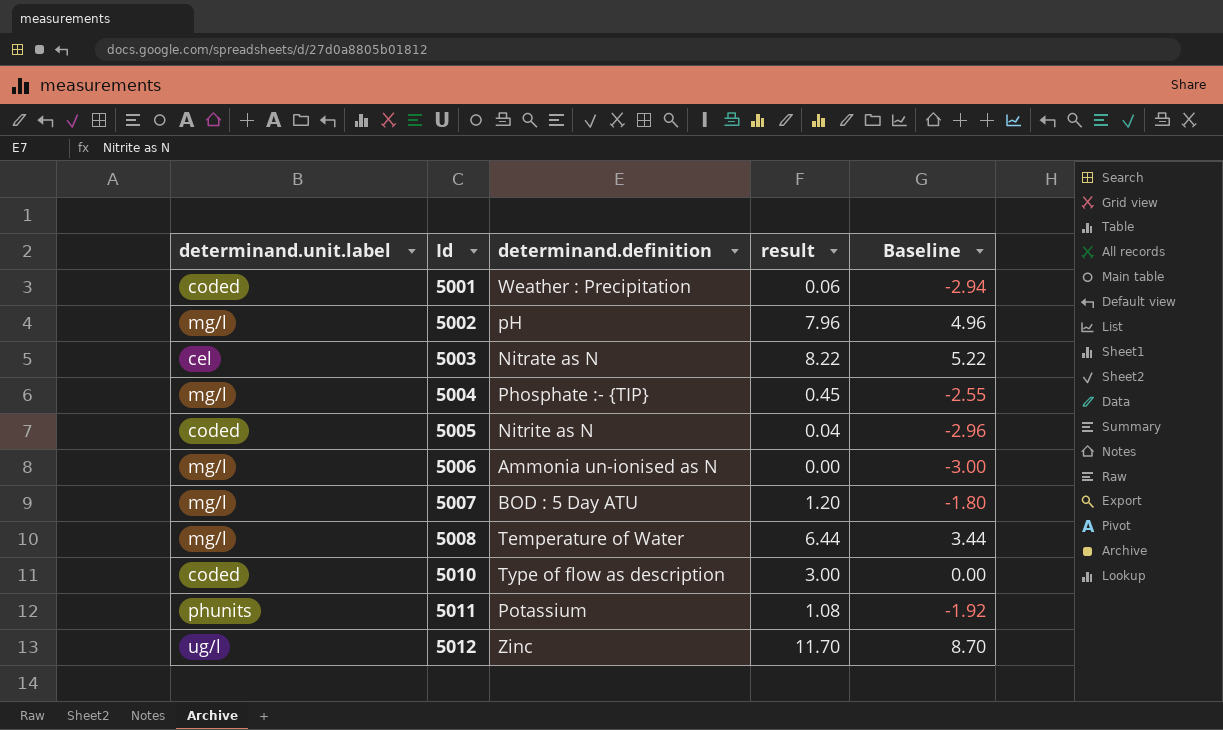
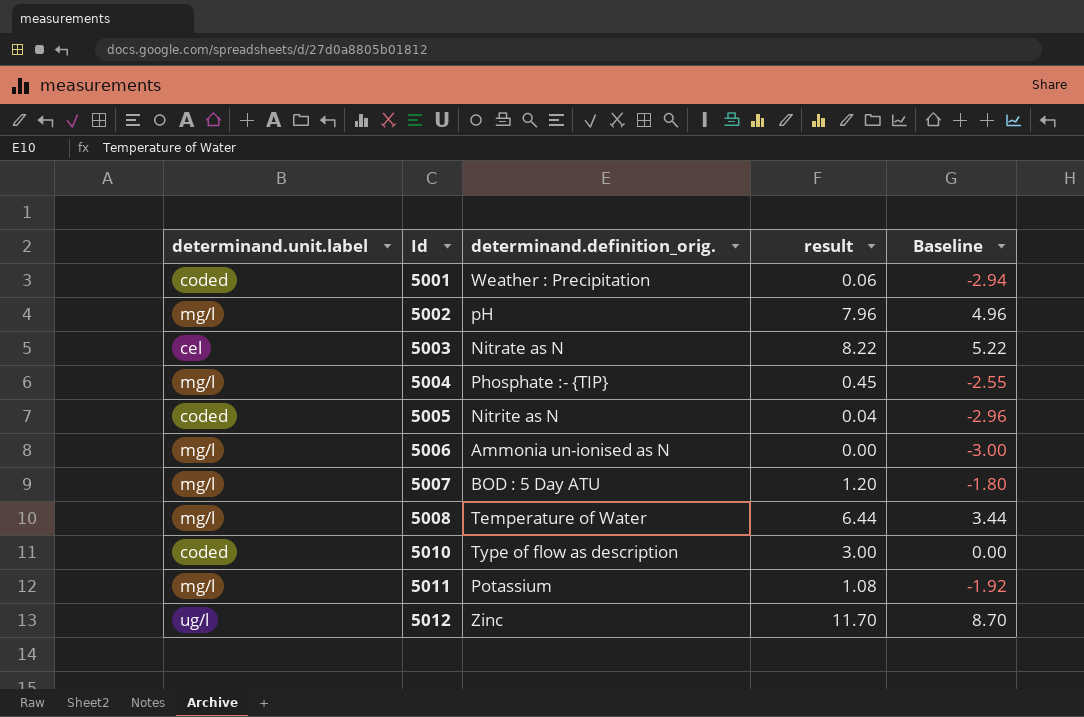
column name: determinand.definition -> determinand.definition_orig.
5011 | determinand.unit.label: phunits -> mg/l

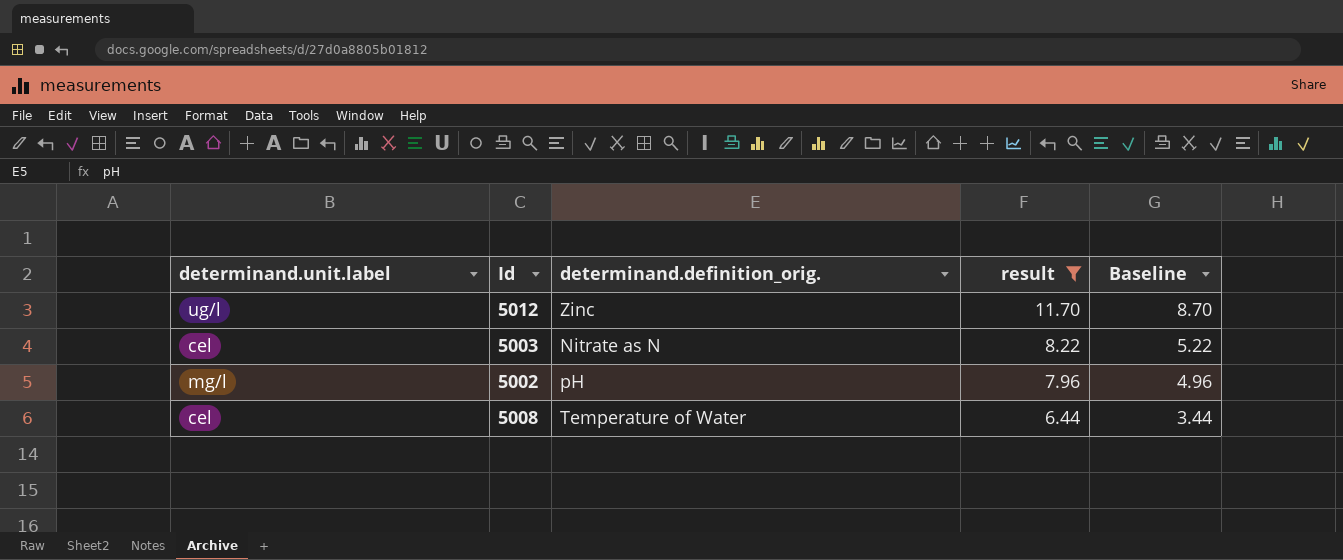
filter: none -> result >= 6.44
row order: Id ascending -> result descending
5008 | determinand.unit.label: mg/l -> cel

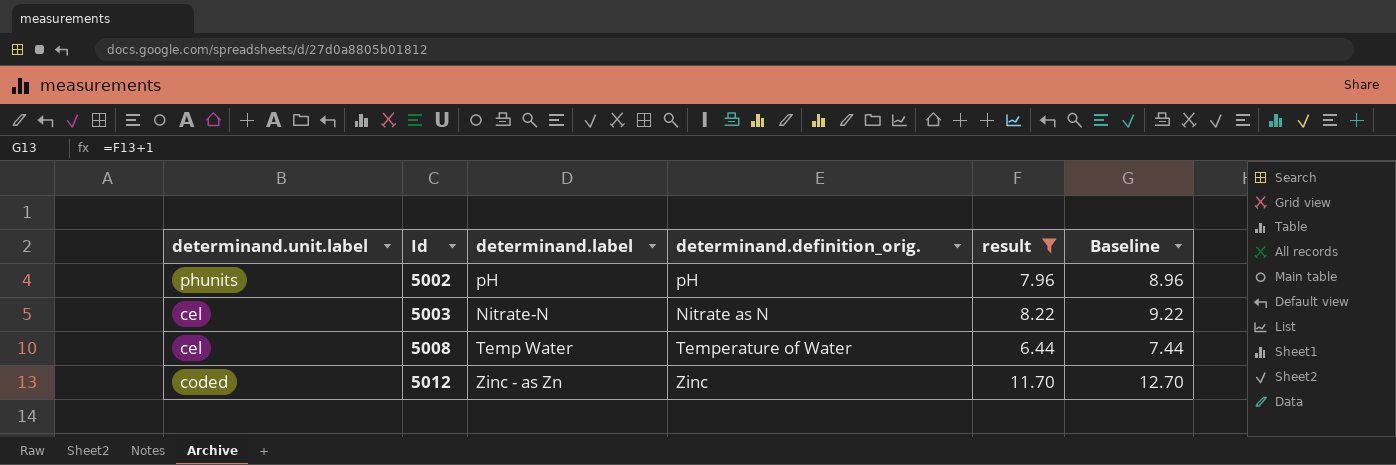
row order: result descending -> Id ascending
column determinand.label | position: none -> 3
column Baseline | formula: [result] - 3 -> [result] + 1
5002 | determinand.unit.label: mg/l -> phunits
5012 | determinand.unit.label: ug/l -> coded

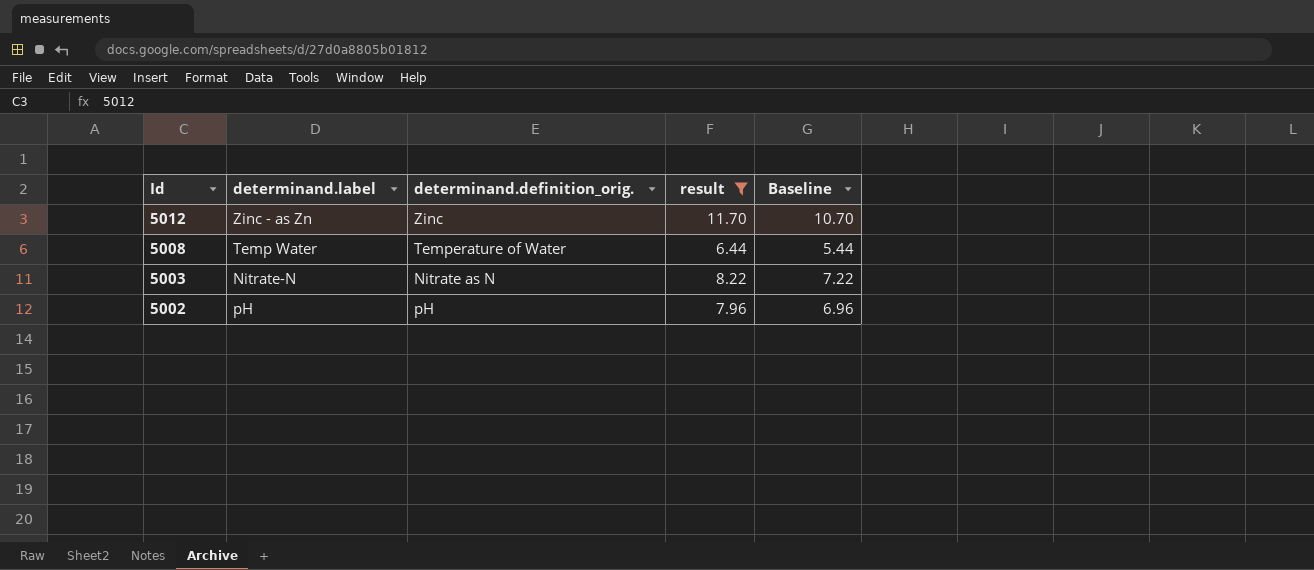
row order: Id ascending -> Id descending
column determinand.unit.label | position: 1 -> none
column Baseline | formula: [result] + 1 -> [result] - 1

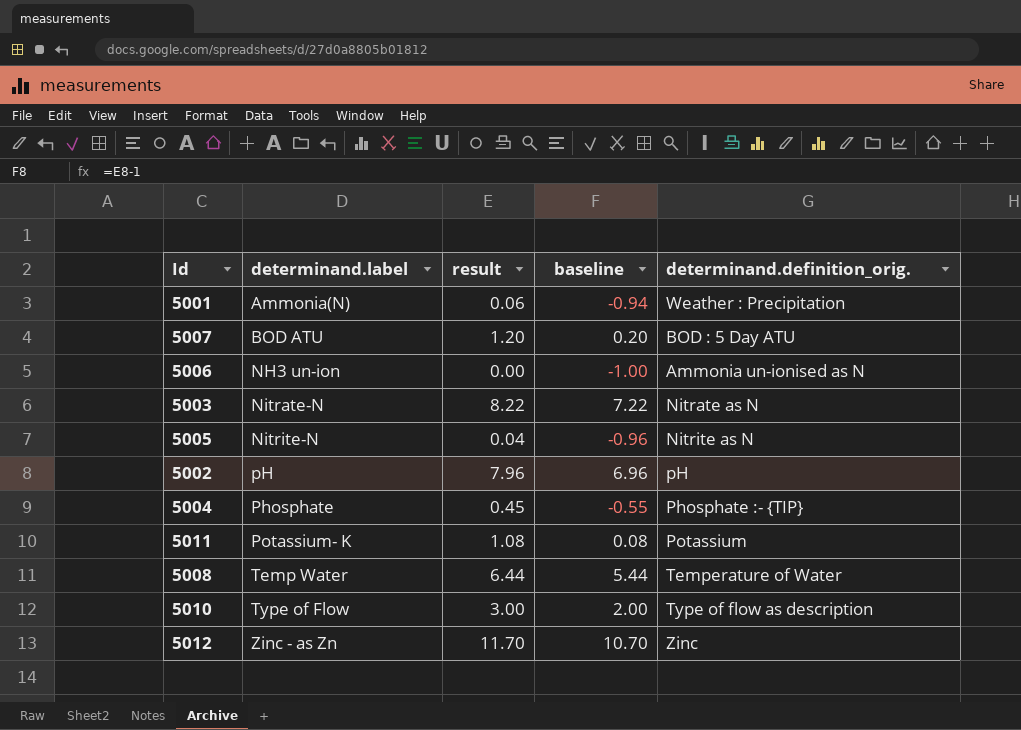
filter: result >= 6.44 -> none
row order: Id descending -> determinand.label ascending
column name: Baseline -> baseline
column determinand.definition_orig. | position: 3 -> 5

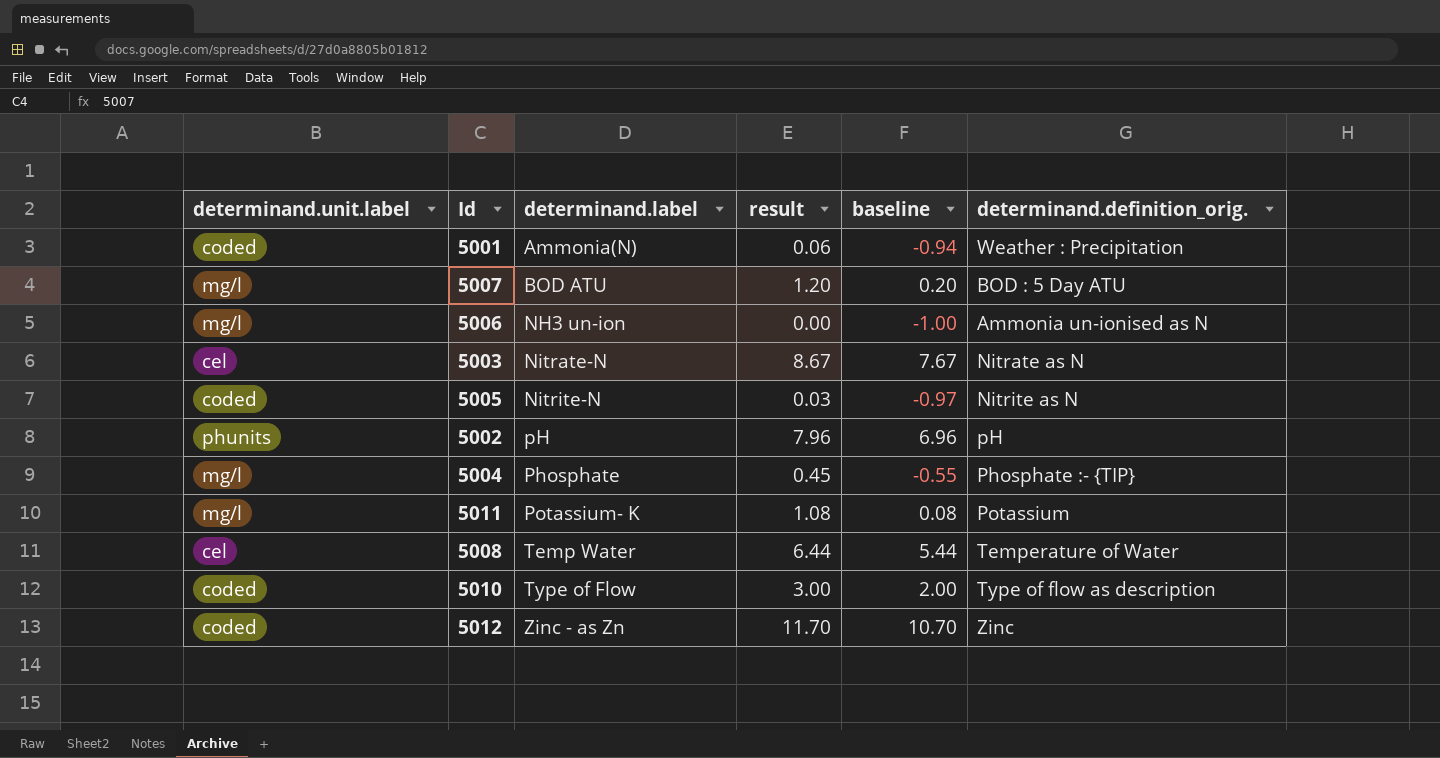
column determinand.unit.label | position: none -> 1
5003 | result: 8.22 -> 8.67
5003 | baseline: 7.22 -> 7.67
5005 | result: 0.04 -> 0.03
5005 | baseline: -0.96 -> -0.97

